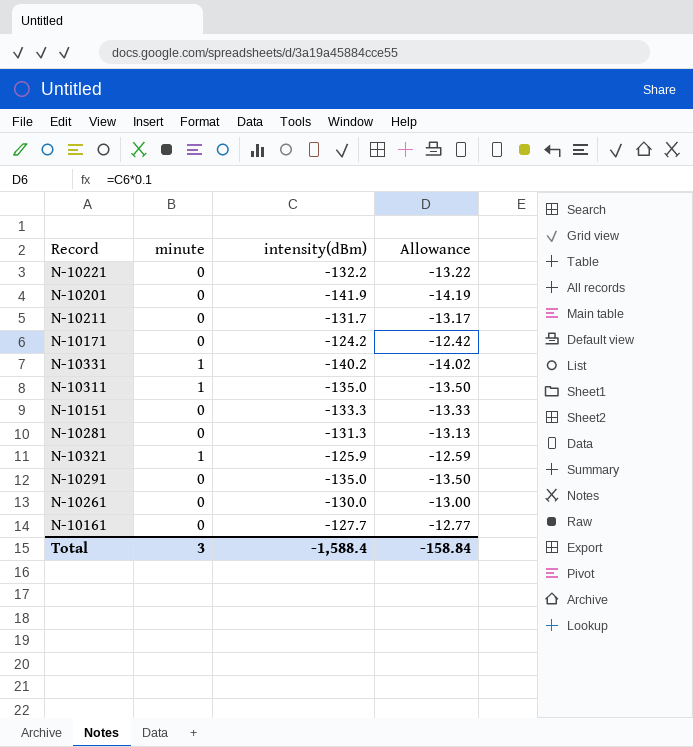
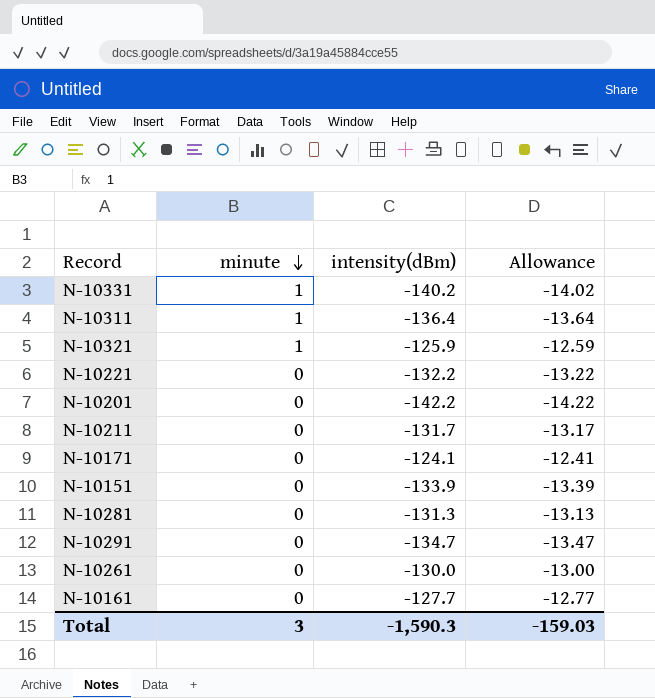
row order: none -> minute descending
N-10311 | intensity(dBm): -135.0 -> -136.4
N-10311 | Allowance: -13.50 -> -13.64
N-10201 | intensity(dBm): -141.9 -> -142.2
N-10201 | Allowance: -14.19 -> -14.22
N-10171 | intensity(dBm): -124.2 -> -124.1
N-10171 | Allowance: -12.42 -> -12.41
N-10151 | intensity(dBm): -133.3 -> -133.9
N-10151 | Allowance: -13.33 -> -13.39
N-10291 | intensity(dBm): -135.0 -> -134.7
N-10291 | Allowance: -13.50 -> -13.47
Total | intensity(dBm): -1,588.4 -> -1,590.3
Total | Allowance: -158.84 -> -159.03

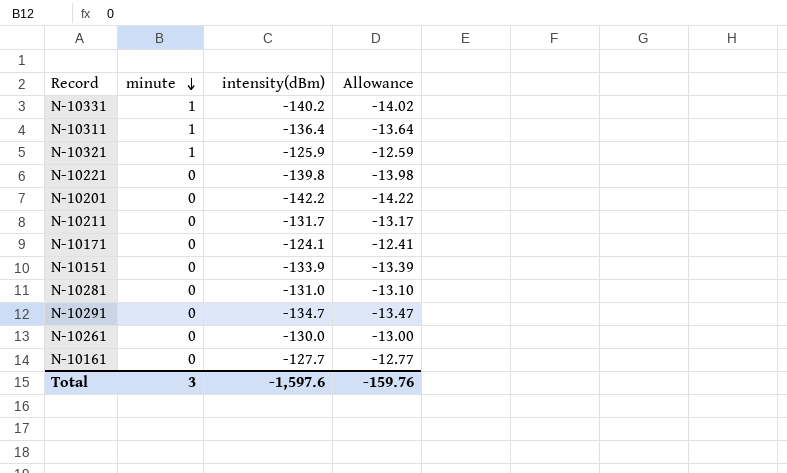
N-10221 | intensity(dBm): -132.2 -> -139.8
N-10221 | Allowance: -13.22 -> -13.98
N-10281 | intensity(dBm): -131.3 -> -131.0
N-10281 | Allowance: -13.13 -> -13.10
Total | intensity(dBm): -1,590.3 -> -1,597.6
Total | Allowance: -159.03 -> -159.76

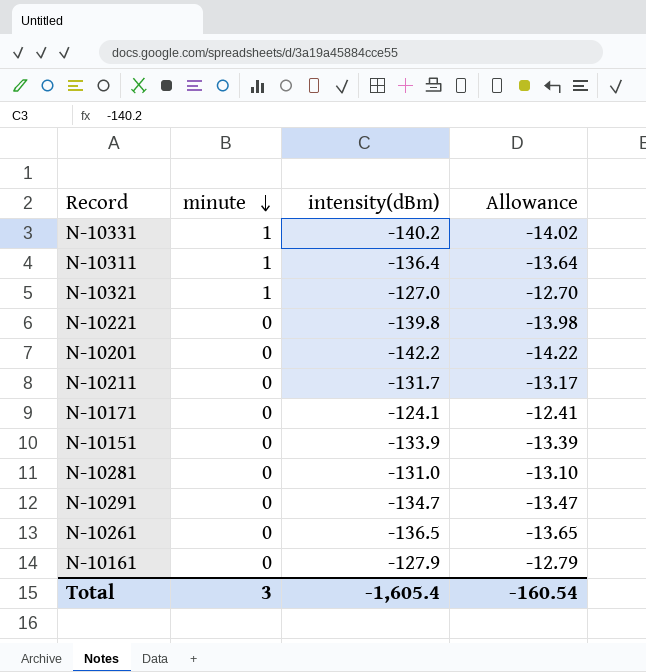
N-10321 | intensity(dBm): -125.9 -> -127.0
N-10321 | Allowance: -12.59 -> -12.70
N-10261 | intensity(dBm): -130.0 -> -136.5
N-10261 | Allowance: -13.00 -> -13.65
N-10161 | intensity(dBm): -127.7 -> -127.9
N-10161 | Allowance: -12.77 -> -12.79
Total | intensity(dBm): -1,597.6 -> -1,605.4
Total | Allowance: -159.76 -> -160.54

